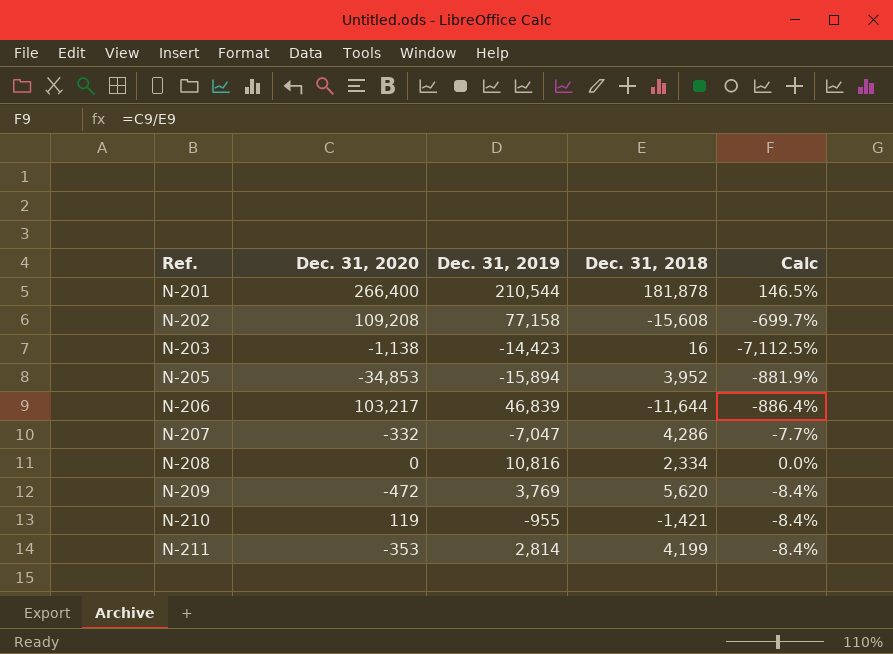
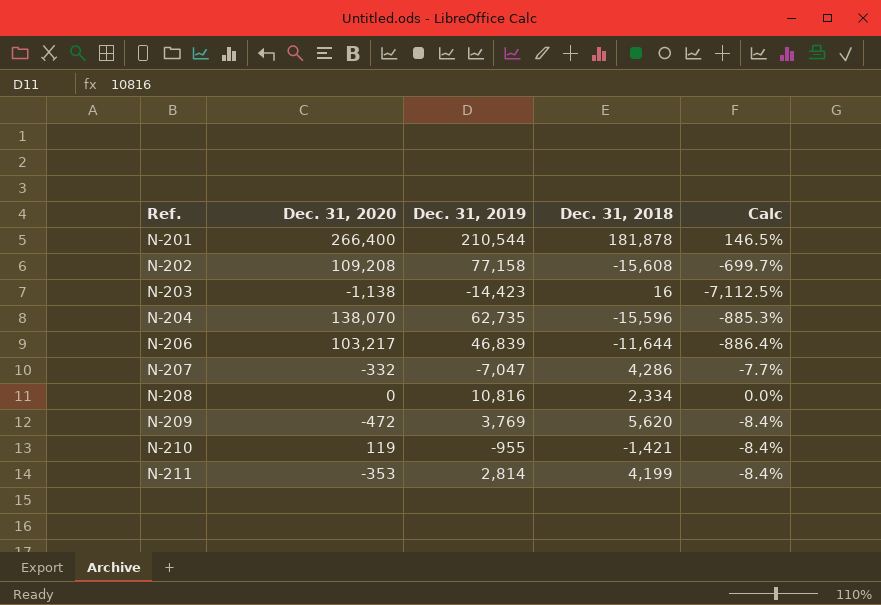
row N-205: -34,853 | -15,894 | 3,952 | -881.9% -> none
row N-204: none -> 138,070 | 62,735 | -15,596 | -885.3%

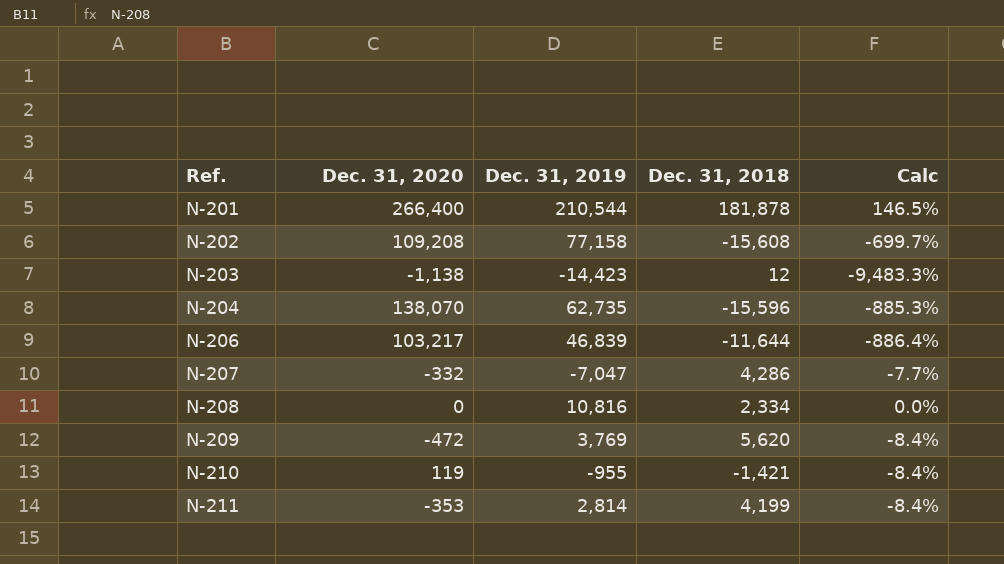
N-203 | Dec. 31, 2018: 16 -> 12
N-203 | Calc: -7,112.5% -> -9,483.3%

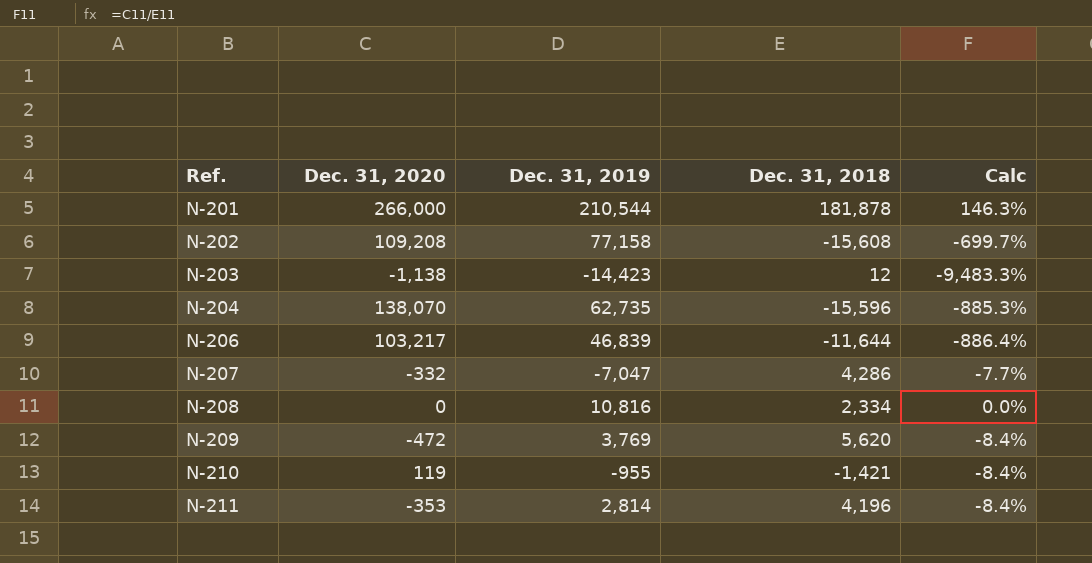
N-201 | Dec. 31, 2020: 266,400 -> 266,000
N-201 | Calc: 146.5% -> 146.3%
N-211 | Dec. 31, 2018: 4,199 -> 4,196

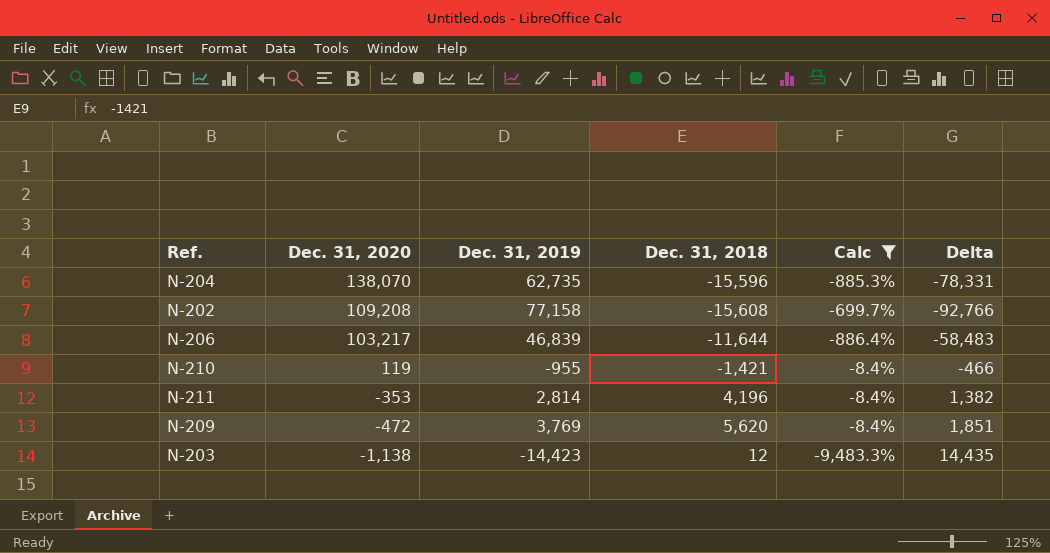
filter: none -> Calc <= -8.4%
row order: Ref. ascending -> Dec. 31, 2020 descending
column Delta | formula: none -> [Dec. 31, 2018] - [Dec. 31, 2019]

